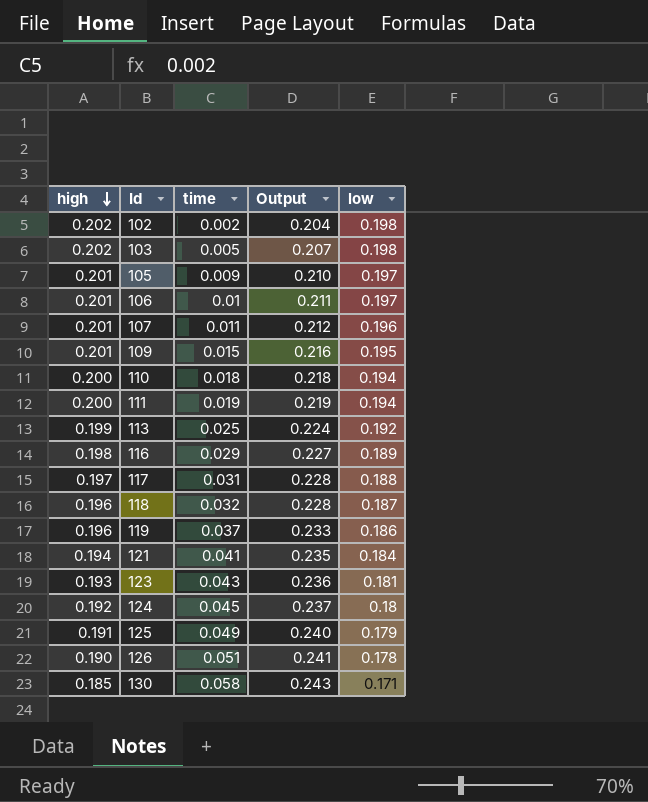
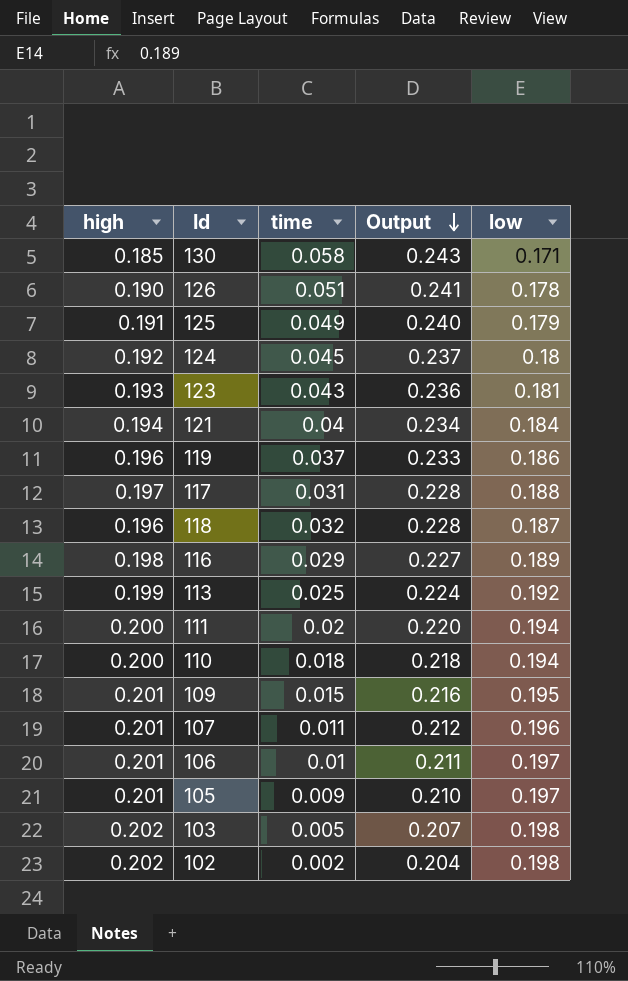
row order: high descending -> Output descending
121 | time: 0.041 -> 0.04
121 | Output: 0.235 -> 0.234
111 | time: 0.019 -> 0.02
111 | Output: 0.219 -> 0.220

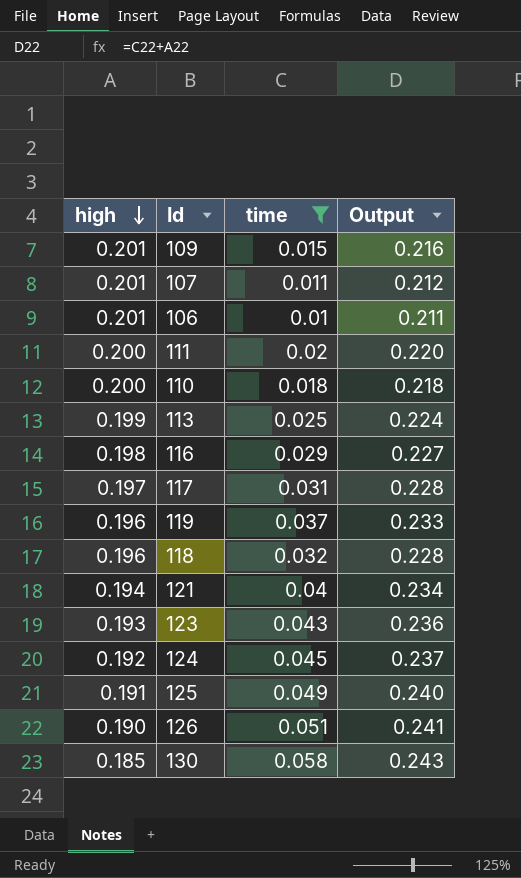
filter: none -> time >= 0.01
row order: Output descending -> high descending
column low | position: 5 -> none

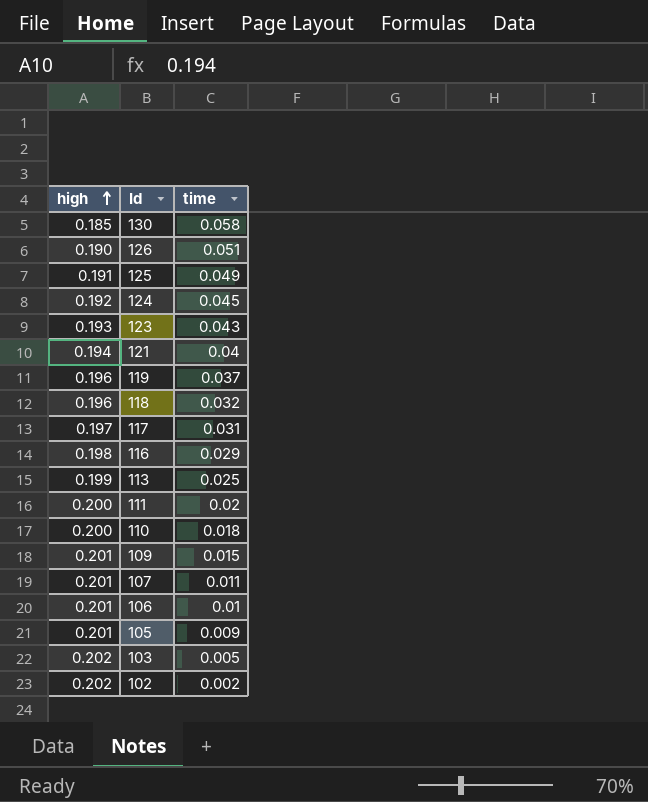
filter: time >= 0.01 -> none
row order: high descending -> high ascending
column Output | formula: [high] + [time] -> none

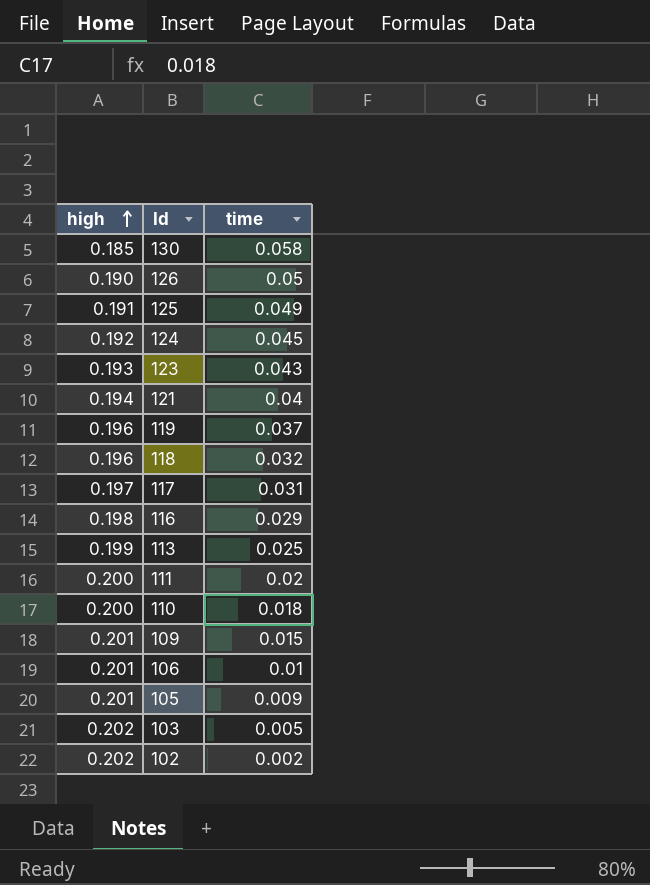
row 107: 0.201 | 0.011 -> none
126 | time: 0.051 -> 0.05

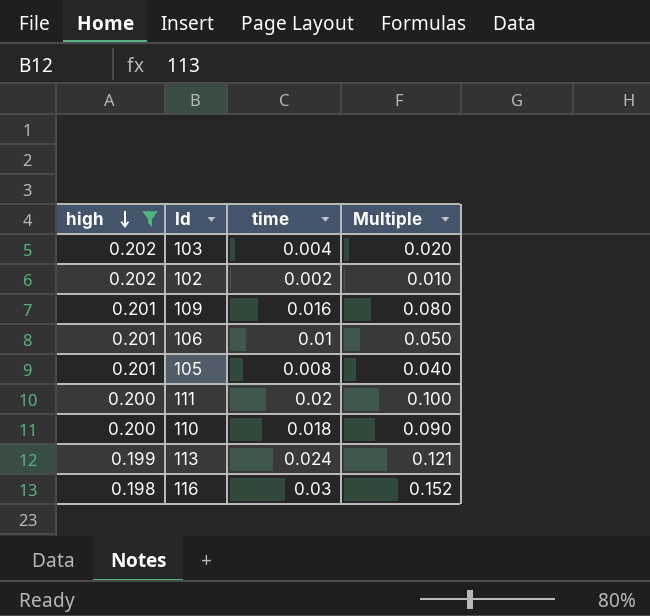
filter: none -> high >= 0.198
row order: high ascending -> high descending
column Multiple | formula: none -> [time] / [high]
103 | time: 0.005 -> 0.004
109 | time: 0.015 -> 0.016
105 | time: 0.009 -> 0.008
113 | time: 0.025 -> 0.024
116 | time: 0.029 -> 0.03

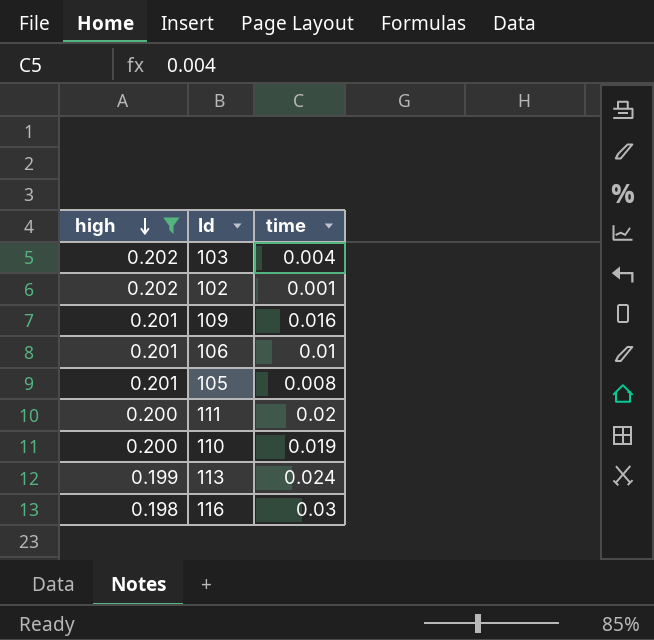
column Multiple | formula: [time] / [high] -> none
102 | time: 0.002 -> 0.001
110 | time: 0.018 -> 0.019

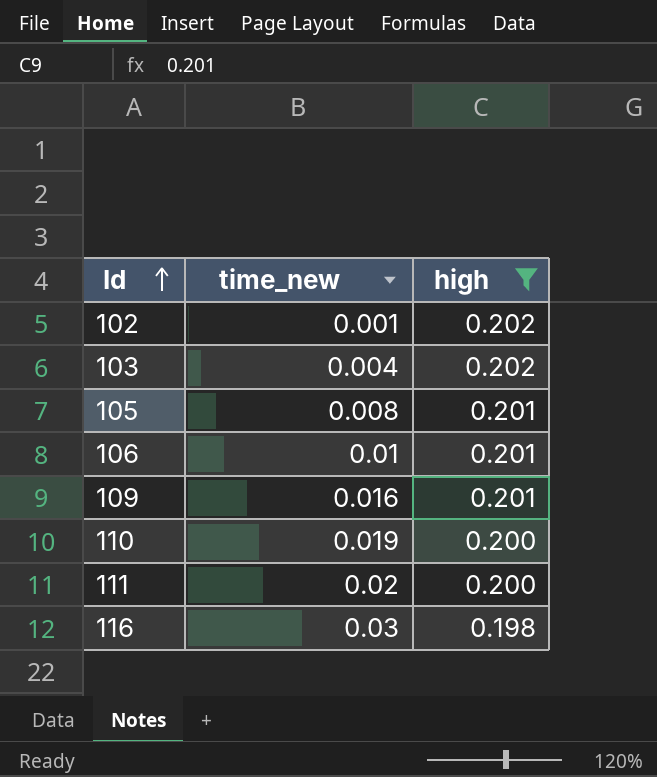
row order: high descending -> Id ascending
column name: time -> time_new
column high | position: 1 -> 3
row 113: 0.199 | 0.024 -> none

